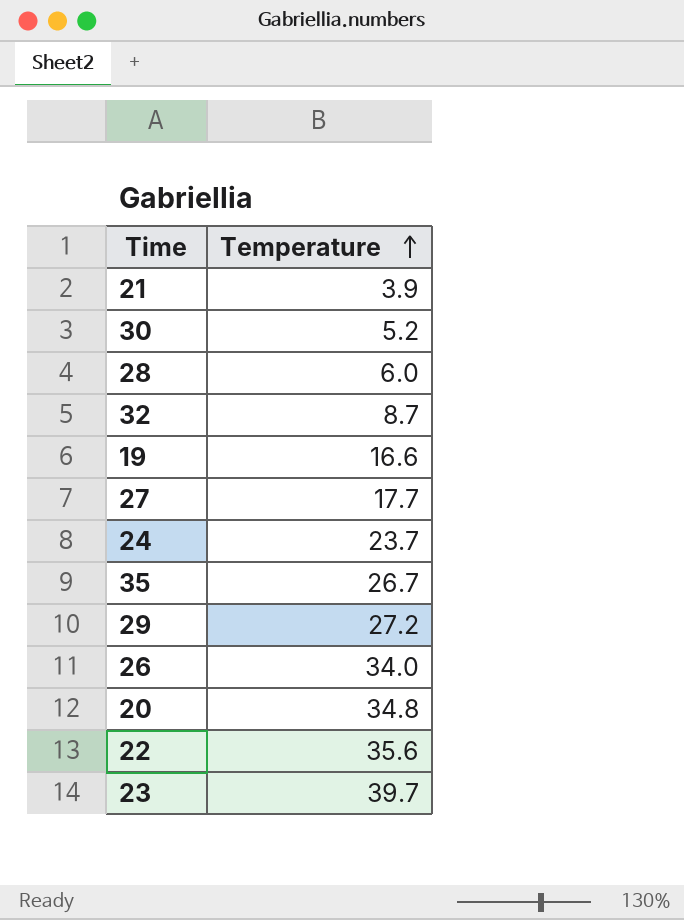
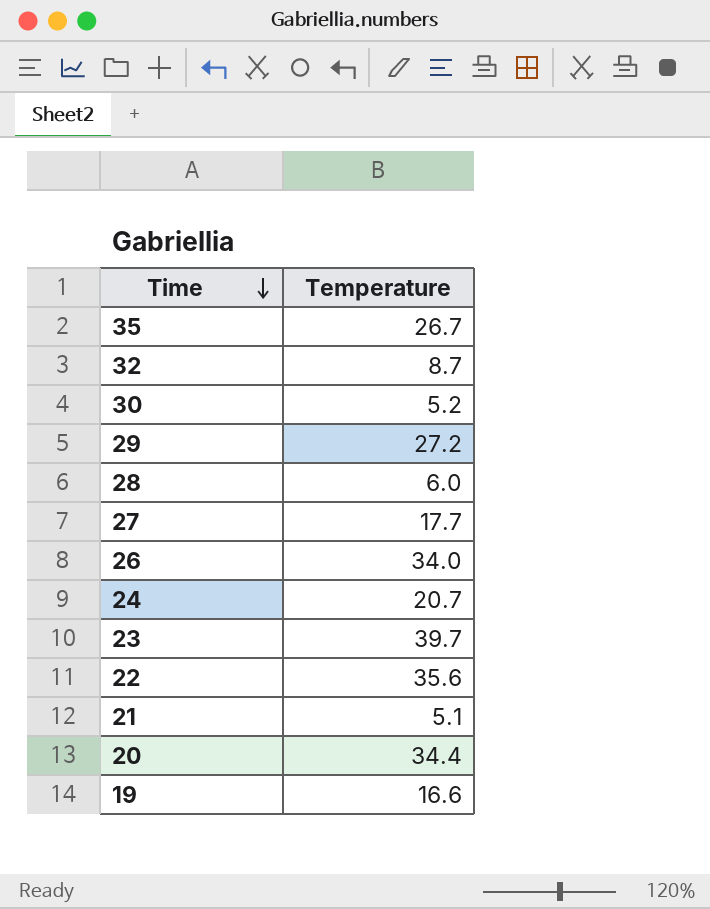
row order: Temperature ascending -> Time descending
24 | Temperature: 23.7 -> 20.7
21 | Temperature: 3.9 -> 5.1
20 | Temperature: 34.8 -> 34.4

